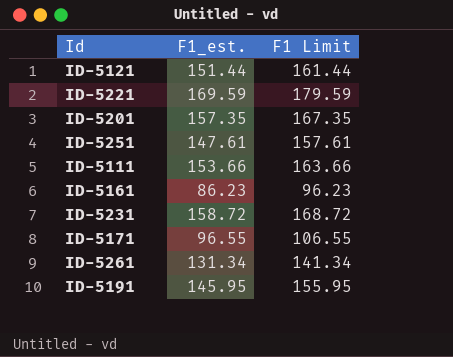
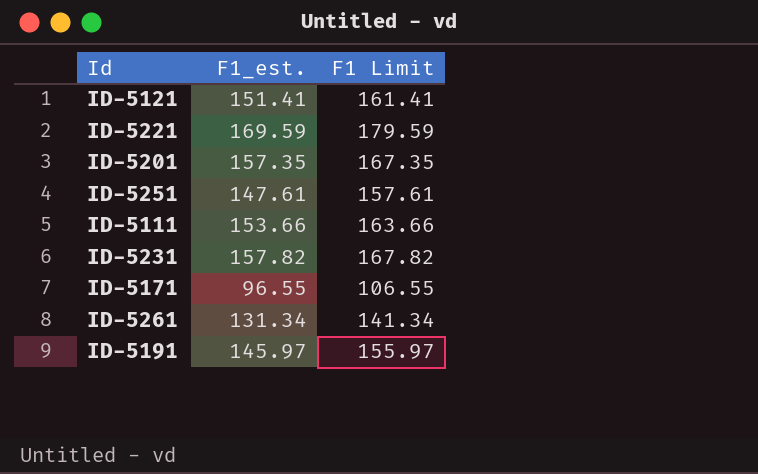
row ID-5161: 86.23 | 96.23 -> none
ID-5121 | F1_est.: 151.44 -> 151.41
ID-5121 | F1 Limit: 161.44 -> 161.41
ID-5231 | F1_est.: 158.72 -> 157.82
ID-5231 | F1 Limit: 168.72 -> 167.82
ID-5191 | F1_est.: 145.95 -> 145.97
ID-5191 | F1 Limit: 155.95 -> 155.97

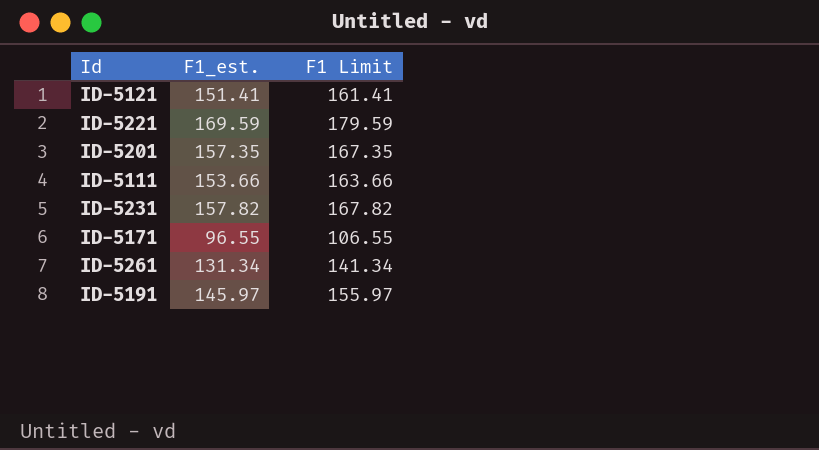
row ID-5251: 147.61 | 157.61 -> none

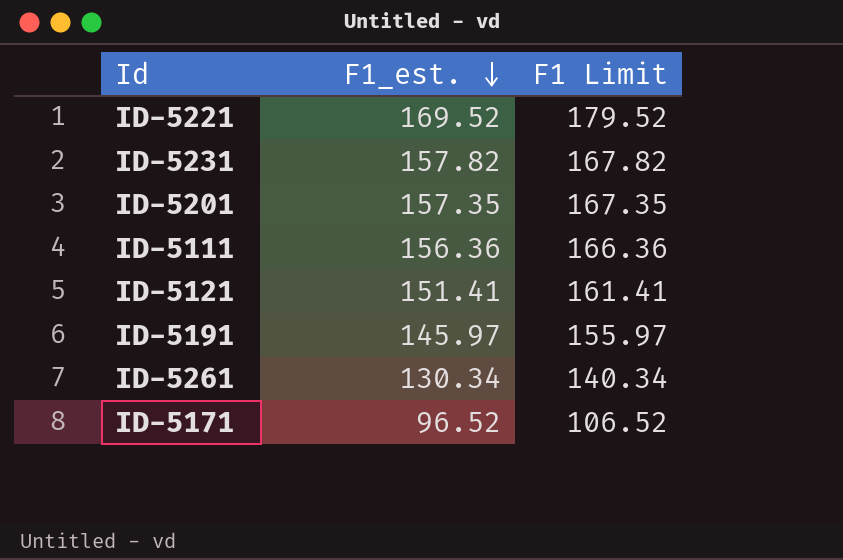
row order: none -> F1_est. descending
ID-5221 | F1_est.: 169.59 -> 169.52
ID-5221 | F1 Limit: 179.59 -> 179.52
ID-5111 | F1_est.: 153.66 -> 156.36
ID-5111 | F1 Limit: 163.66 -> 166.36
ID-5261 | F1_est.: 131.34 -> 130.34
ID-5261 | F1 Limit: 141.34 -> 140.34
ID-5171 | F1_est.: 96.55 -> 96.52
ID-5171 | F1 Limit: 106.55 -> 106.52

